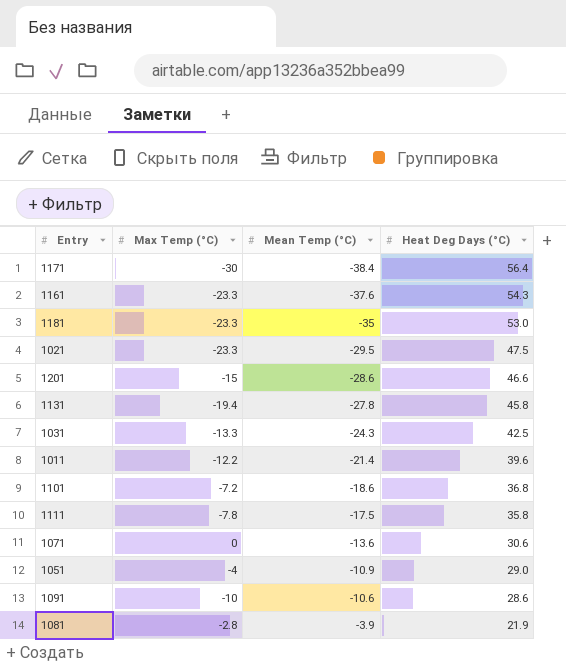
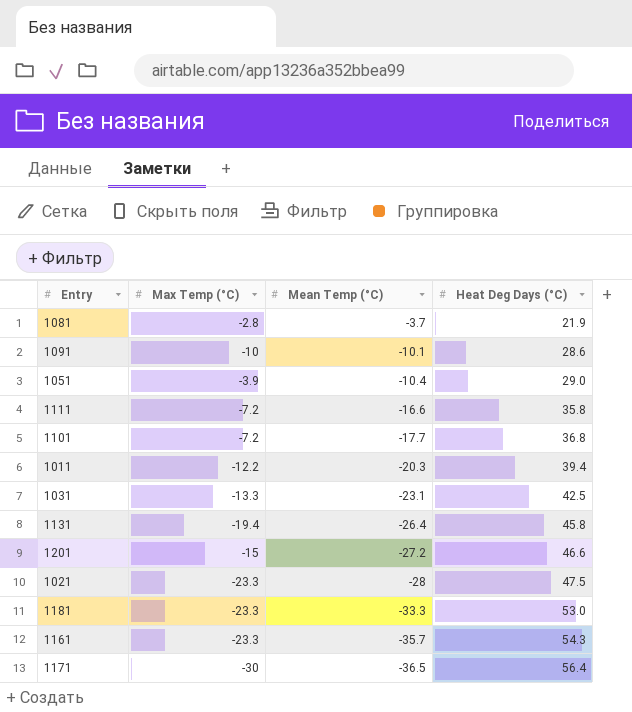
row order: Mean Temp (°C) ascending -> Mean Temp (°C) descending
row 1071: 0 | -13.6 | 30.6 -> none
1081 | Mean Temp (°C): -3.9 -> -3.7
1091 | Mean Temp (°C): -10.6 -> -10.1
1051 | Max Temp (°C): -4 -> -3.9
1051 | Mean Temp (°C): -10.9 -> -10.4
1111 | Max Temp (°C): -7.8 -> -7.2
1111 | Mean Temp (°C): -17.5 -> -16.6
1101 | Mean Temp (°C): -18.6 -> -17.7
1011 | Mean Temp (°C): -21.4 -> -20.3
1011 | Heat Deg Days (°C): 39.6 -> 39.4
1031 | Mean Temp (°C): -24.3 -> -23.1
1131 | Mean Temp (°C): -27.8 -> -26.4
1201 | Mean Temp (°C): -28.6 -> -27.2
1021 | Mean Temp (°C): -29.5 -> -28
1181 | Mean Temp (°C): -35 -> -33.3
1161 | Mean Temp (°C): -37.6 -> -35.7
1171 | Mean Temp (°C): -38.4 -> -36.5

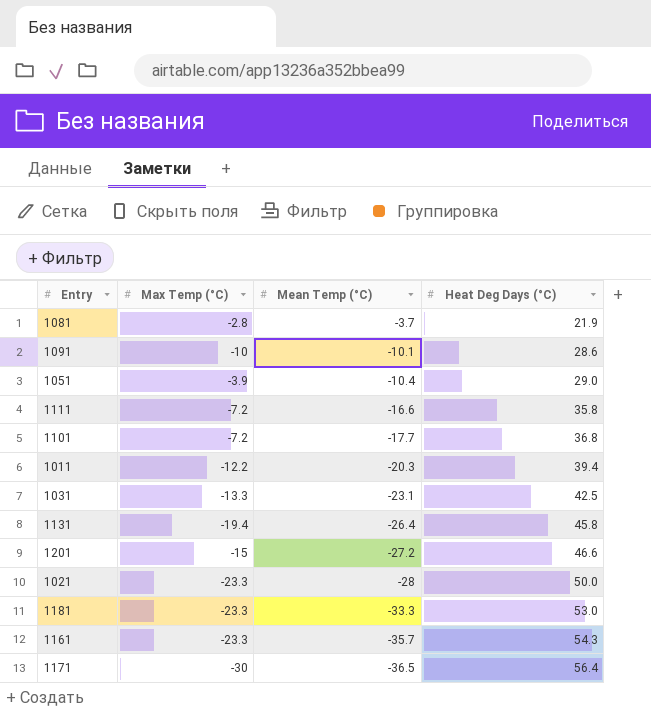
1021 | Heat Deg Days (°C): 47.5 -> 50.0

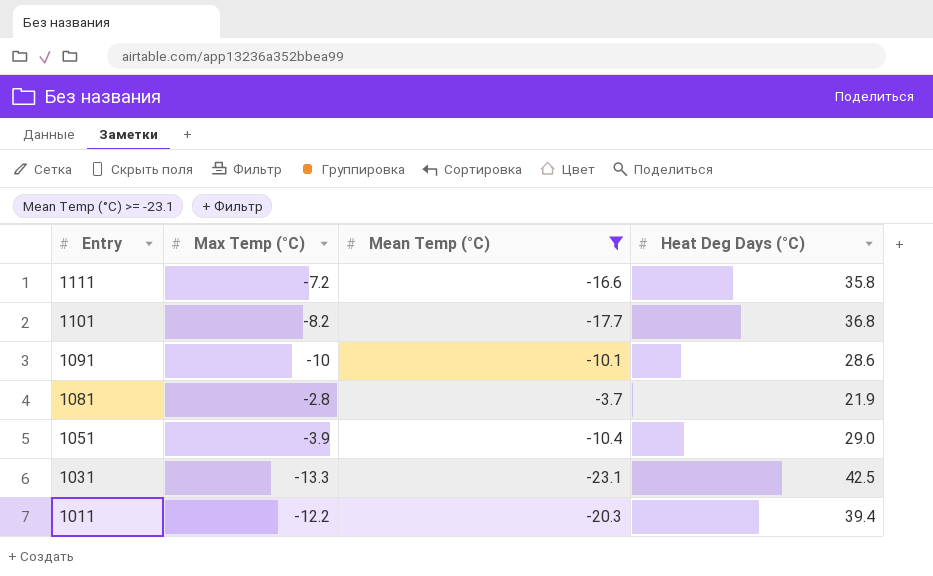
filter: none -> Mean Temp (°C) >= -23.1
row order: Mean Temp (°C) descending -> Entry descending
1101 | Max Temp (°C): -7.2 -> -8.2

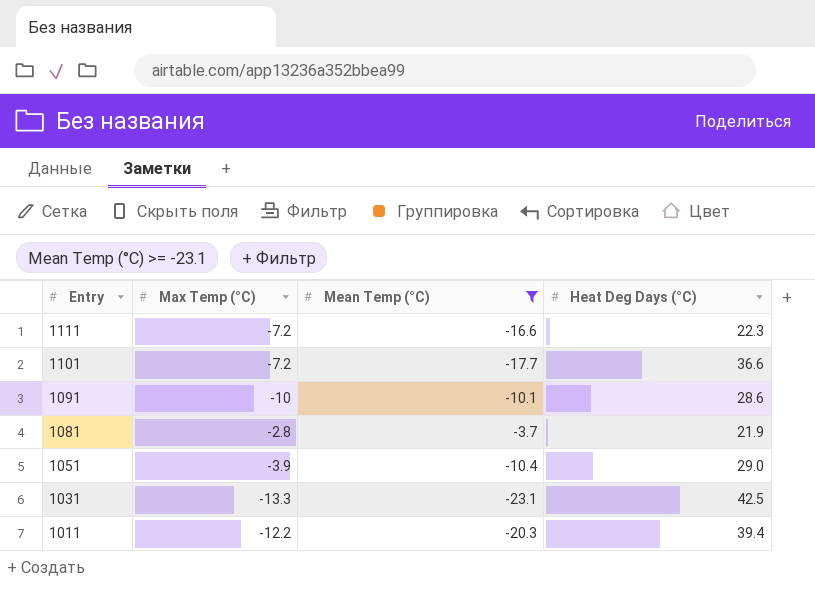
1111 | Heat Deg Days (°C): 35.8 -> 22.3
1101 | Max Temp (°C): -8.2 -> -7.2
1101 | Heat Deg Days (°C): 36.8 -> 36.6

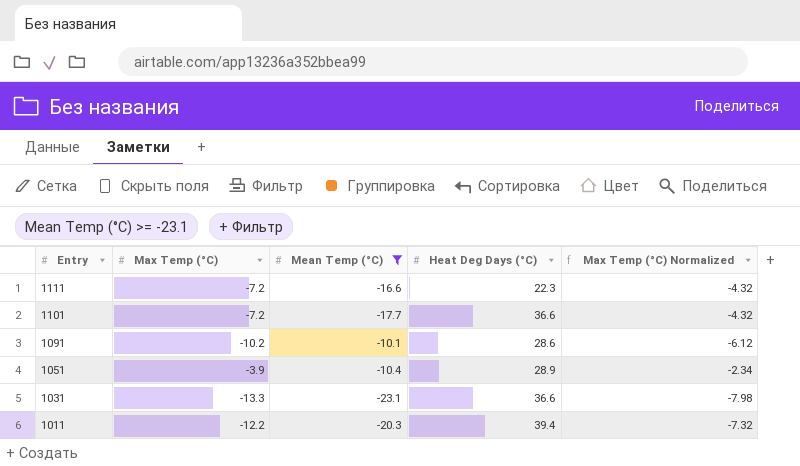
column Max Temp (°C) Normalized | formula: none -> [Max Temp (°C)] * 0.6
row 1081: -2.8 | -3.7 | 21.9 -> none
1091 | Max Temp (°C): -10 -> -10.2
1051 | Heat Deg Days (°C): 29.0 -> 28.9
1031 | Heat Deg Days (°C): 42.5 -> 36.6

